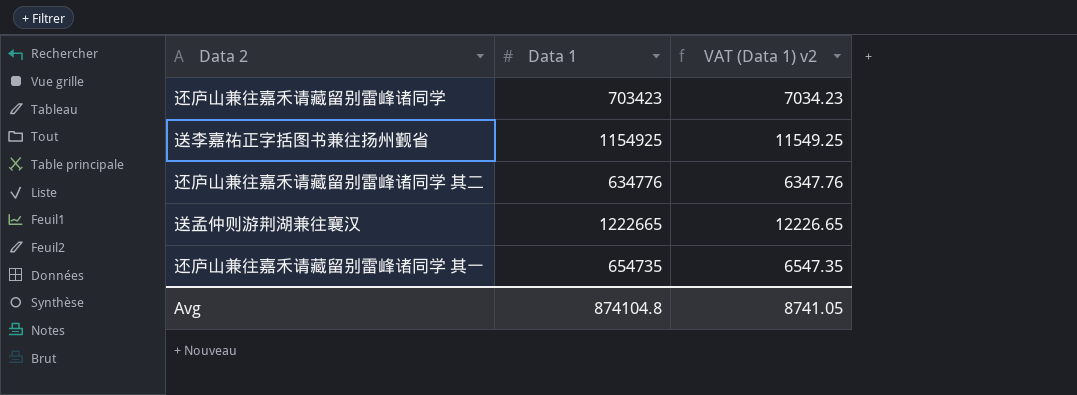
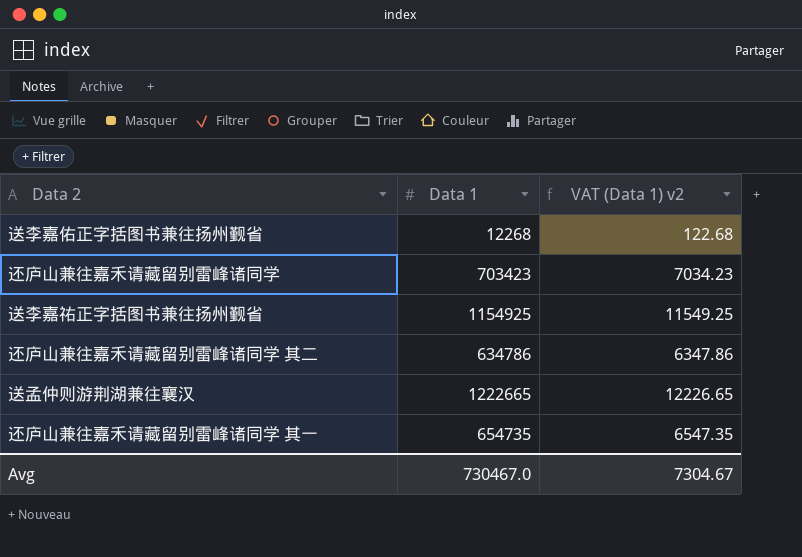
row 送李嘉佑正字括图书兼往扬州觐省: none -> 12268 | 122.68
还庐山兼往嘉禾请藏留别雷峰诸同学 其二 | Data 1: 634776 -> 634786
还庐山兼往嘉禾请藏留别雷峰诸同学 其二 | VAT (Data 1) v2: 6347.76 -> 6347.86
Avg | Data 1: 874104.8 -> 730467.0
Avg | VAT (Data 1) v2: 8741.05 -> 7304.67

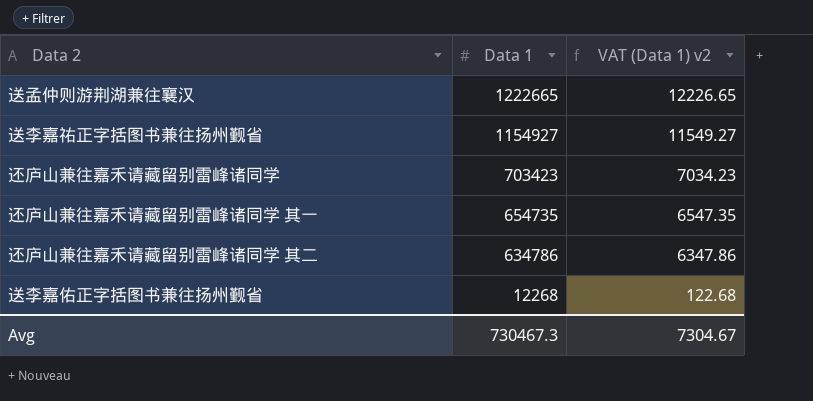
row order: none -> Data 1 descending
送李嘉祐正字括图书兼往扬州觐省 | Data 1: 1154925 -> 1154927
送李嘉祐正字括图书兼往扬州觐省 | VAT (Data 1) v2: 11549.25 -> 11549.27
Avg | Data 1: 730467.0 -> 730467.3

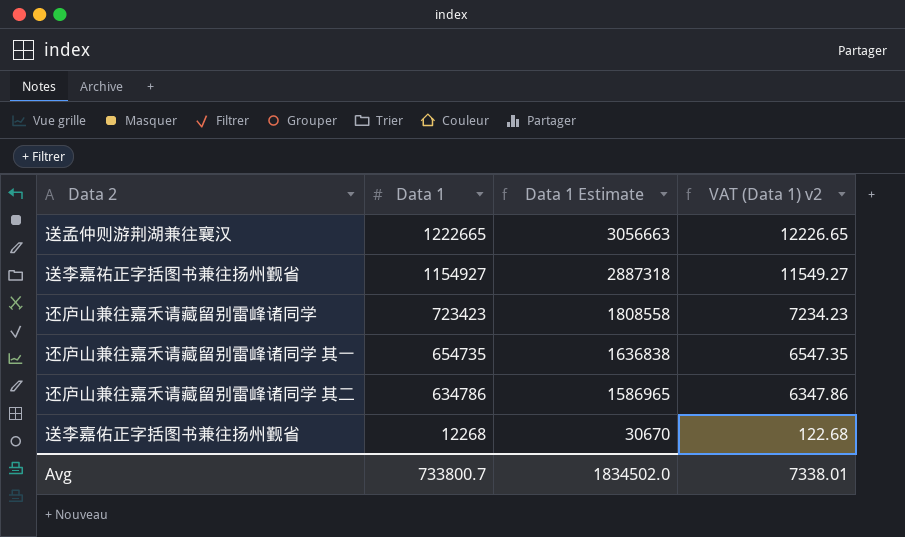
column Data 1 Estimate | formula: none -> [Data 1] * 2.5
还庐山兼往嘉禾请藏留别雷峰诸同学 | Data 1: 703423 -> 723423
还庐山兼往嘉禾请藏留别雷峰诸同学 | VAT (Data 1) v2: 7034.23 -> 7234.23
Avg | Data 1: 730467.3 -> 733800.7
Avg | VAT (Data 1) v2: 7304.67 -> 7338.01

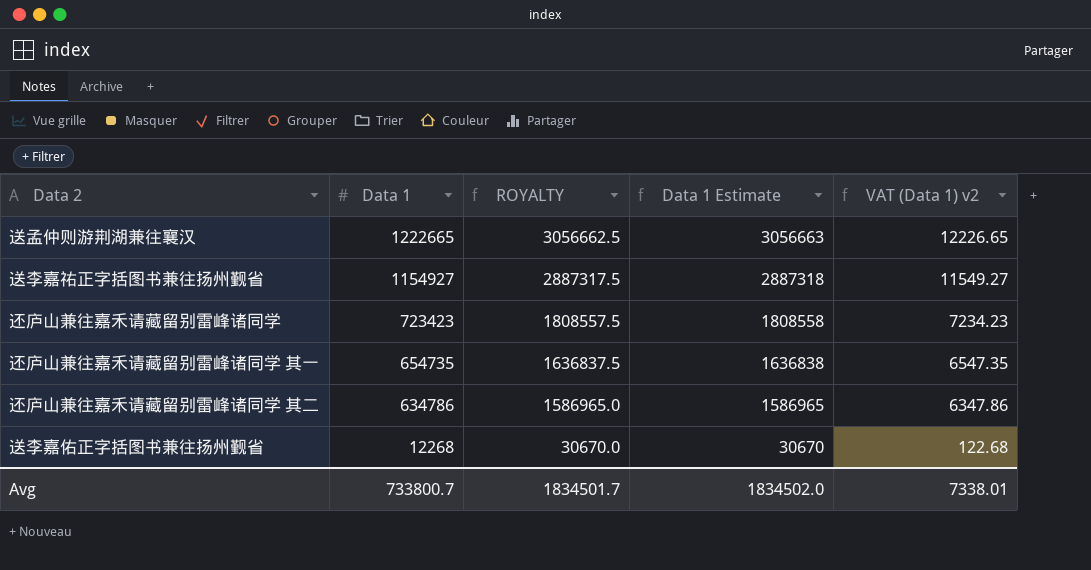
column ROYALTY | formula: none -> [Data 1] * 2.5

